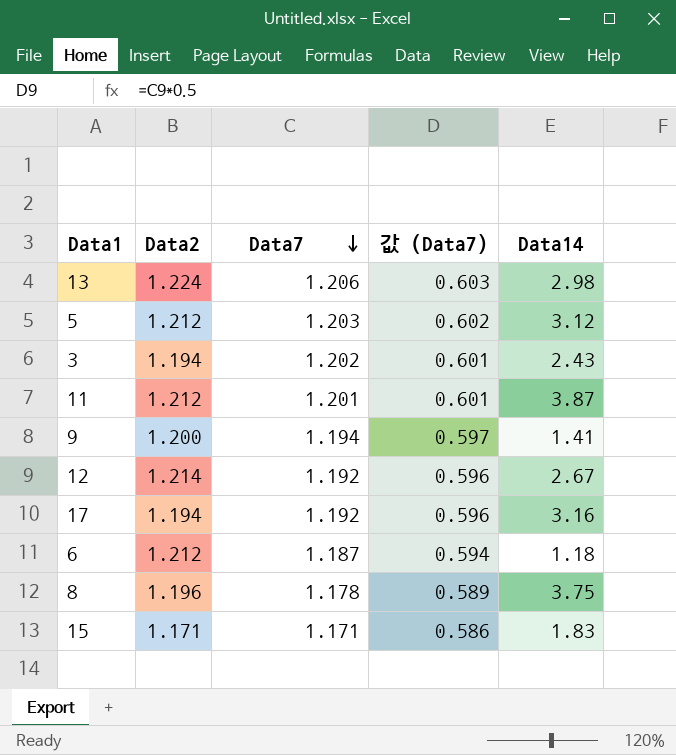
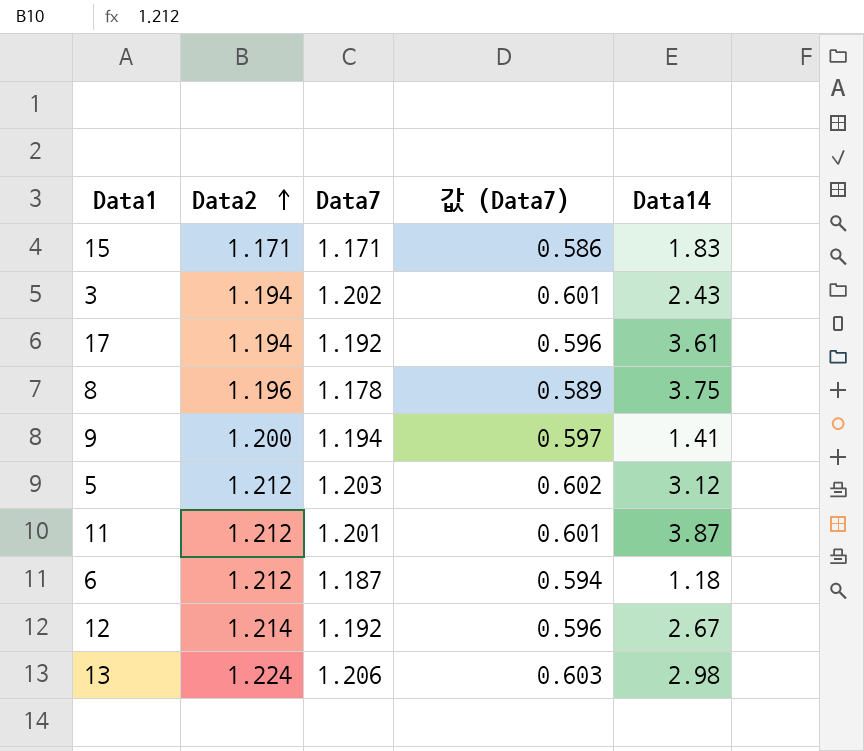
row order: Data7 descending -> Data2 ascending
17 | Data14: 3.16 -> 3.61

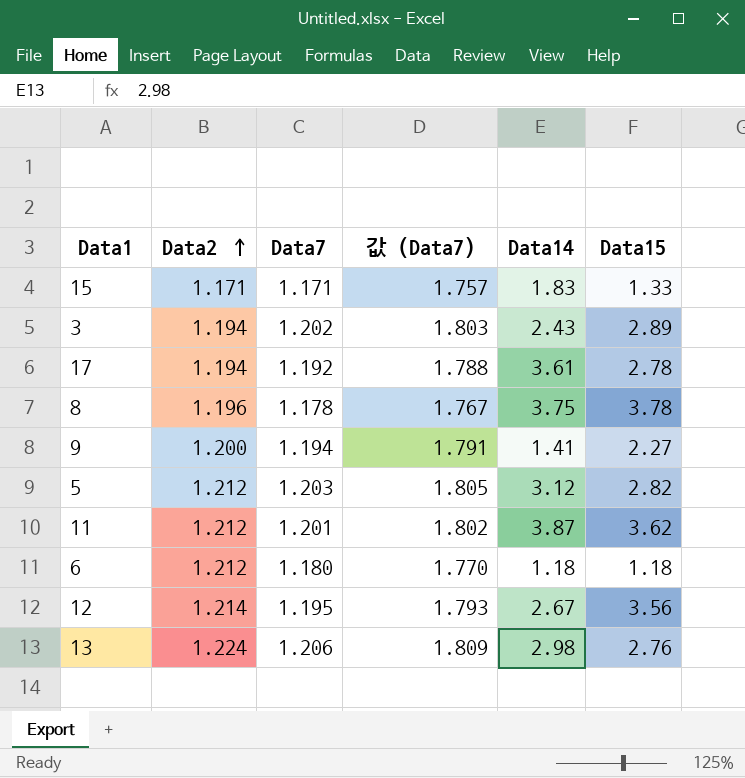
column 값 (Data7) | formula: [Data7] * 0.5 -> [Data7] * 1.5
column Data15 | position: none -> 6
6 | Data7: 1.187 -> 1.180
12 | Data7: 1.192 -> 1.195

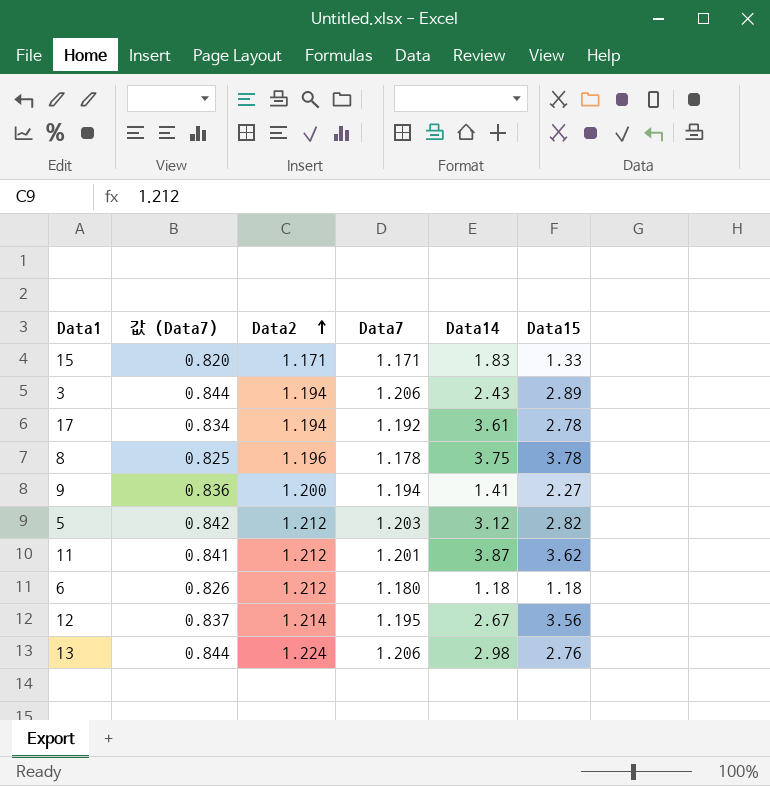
column 값 (Data7) | formula: [Data7] * 1.5 -> [Data7] * 0.7
column 값 (Data7) | position: 4 -> 2
3 | Data7: 1.202 -> 1.206

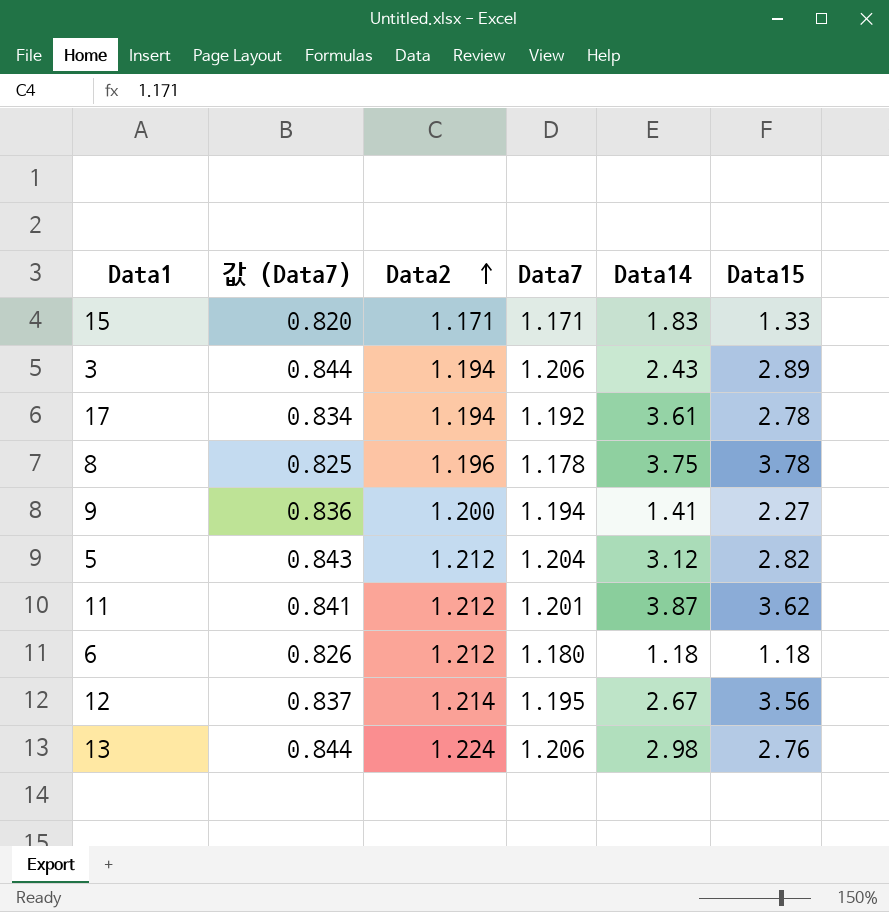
5 | 값 (Data7): 0.842 -> 0.843
5 | Data7: 1.203 -> 1.204

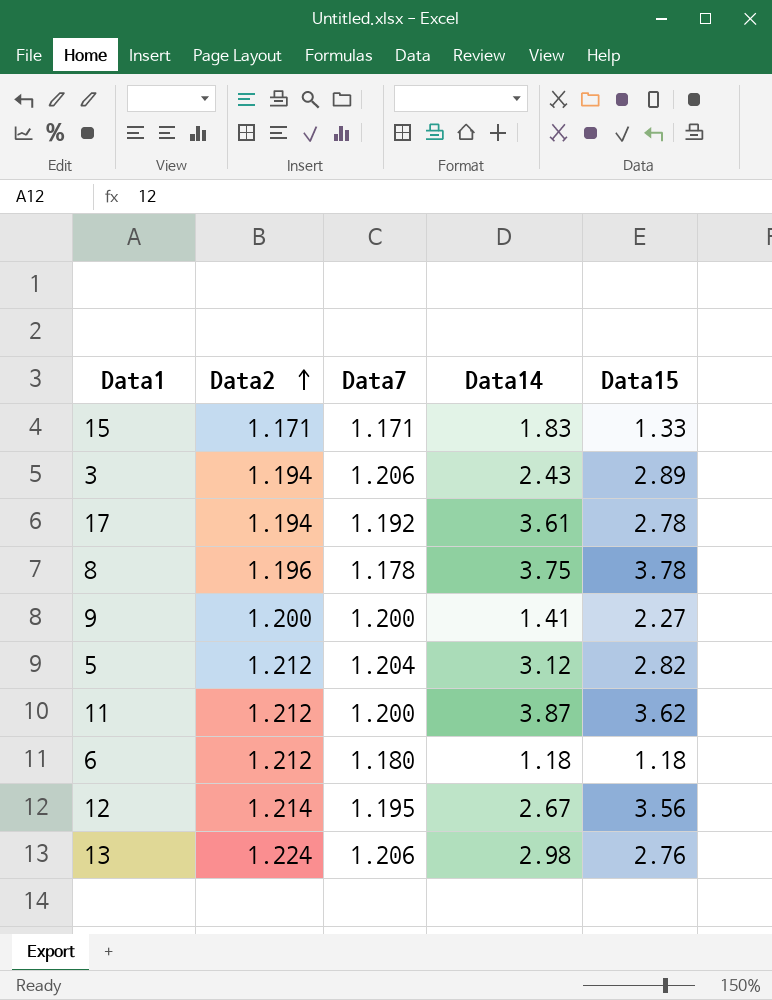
column 값 (Data7) | formula: [Data7] * 0.7 -> none
9 | Data7: 1.194 -> 1.200
11 | Data7: 1.201 -> 1.200

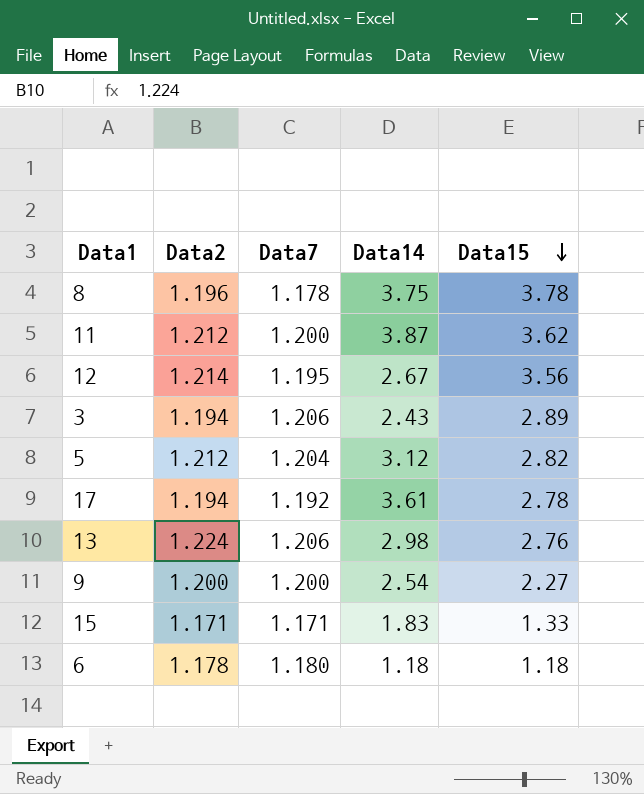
row order: Data2 ascending -> Data15 descending
9 | Data14: 1.41 -> 2.54
6 | Data2: 1.212 -> 1.178

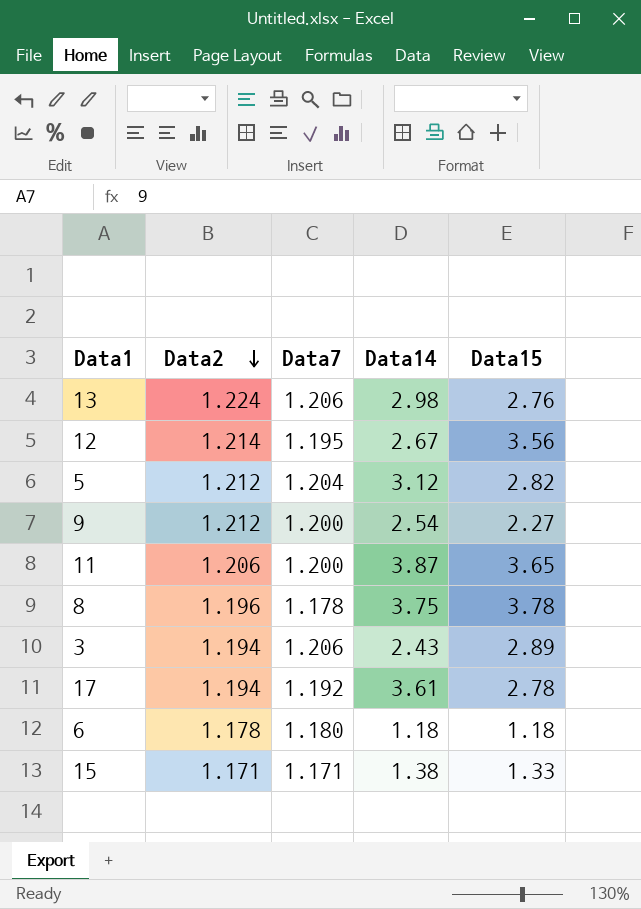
row order: Data15 descending -> Data2 descending
9 | Data2: 1.200 -> 1.212
11 | Data2: 1.212 -> 1.206
11 | Data15: 3.62 -> 3.65
15 | Data14: 1.83 -> 1.38

